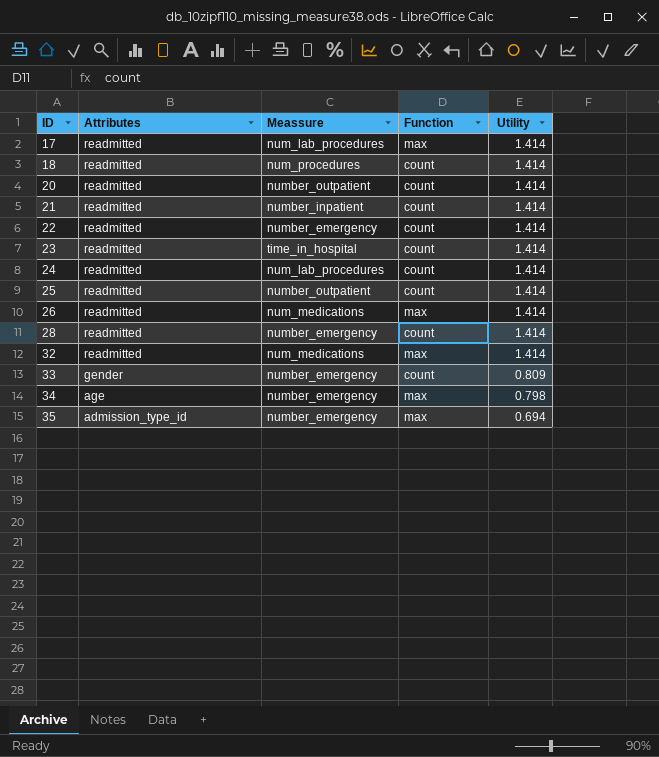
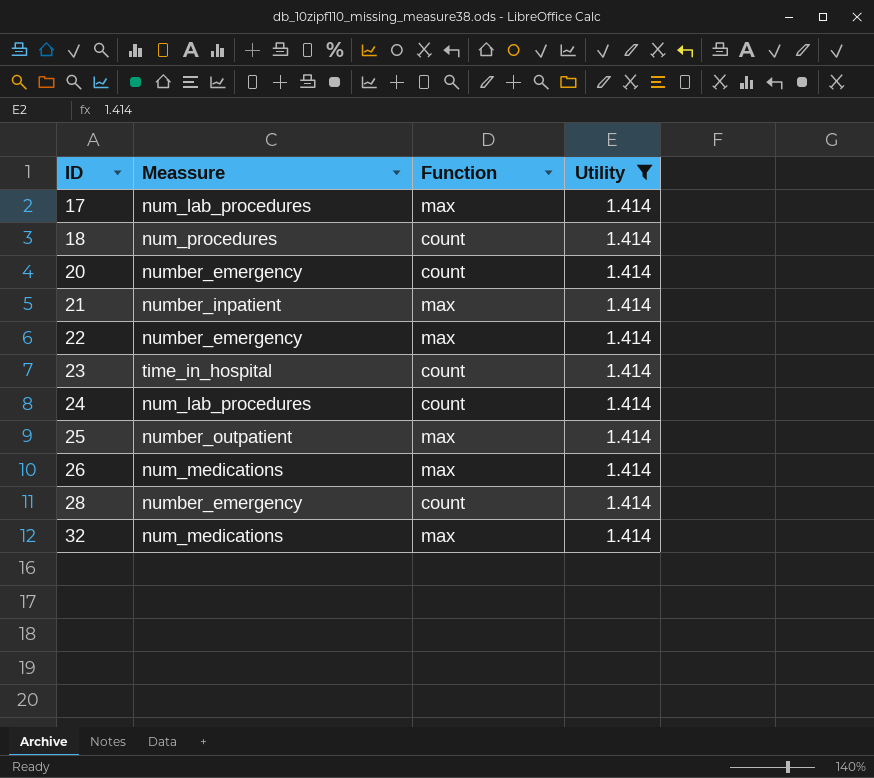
filter: none -> Utility = 1.414
column Attributes | position: 2 -> none
20 | Meassure: number_outpatient -> number_emergency
21 | Function: count -> max
22 | Function: count -> max
25 | Function: count -> max

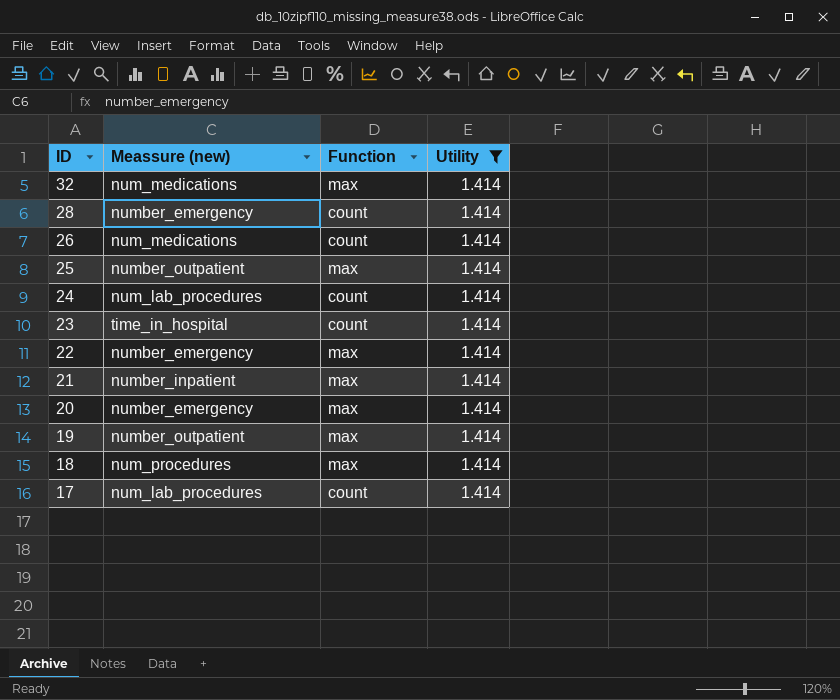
row order: ID ascending -> ID descending
column name: Meassure -> Meassure (new)
26 | Function: max -> count
20 | Function: count -> max
row 19: none -> number_outpatient | max | 1.414
18 | Function: count -> max
17 | Function: max -> count

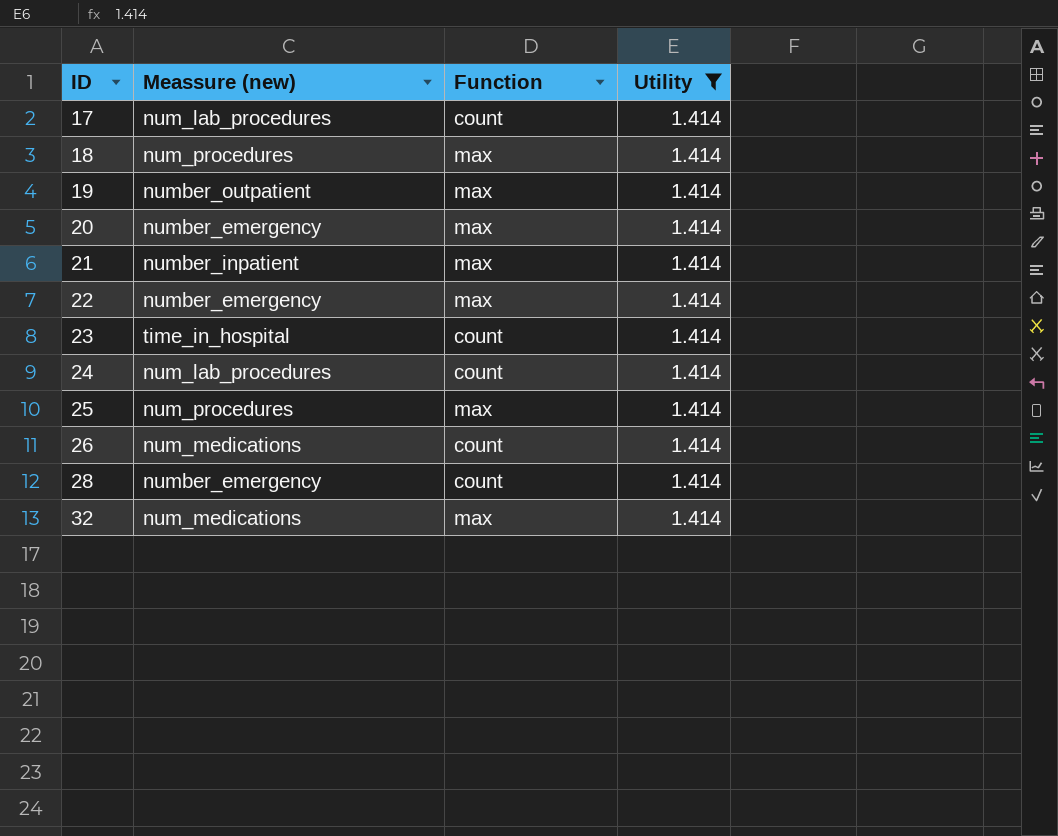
row order: ID descending -> ID ascending
25 | Meassure (new): number_outpatient -> num_procedures

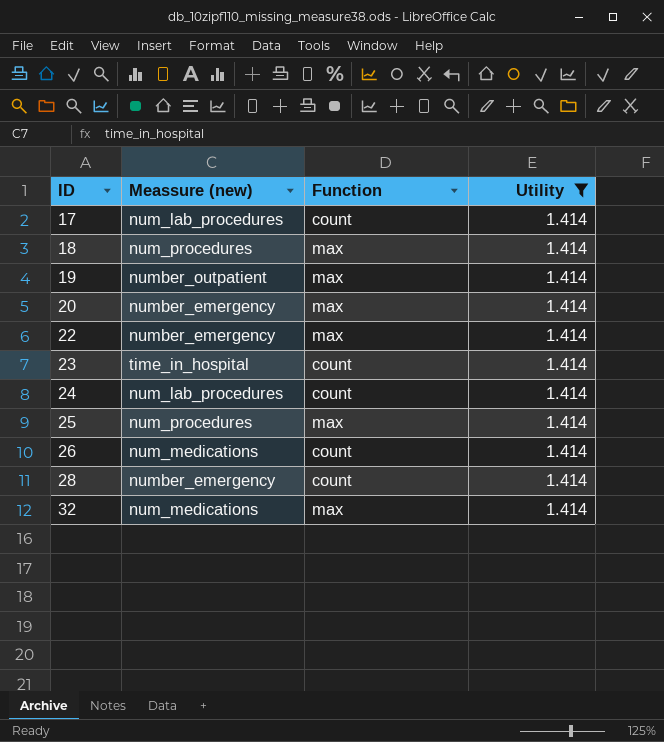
row 21: number_inpatient | max | 1.414 -> none

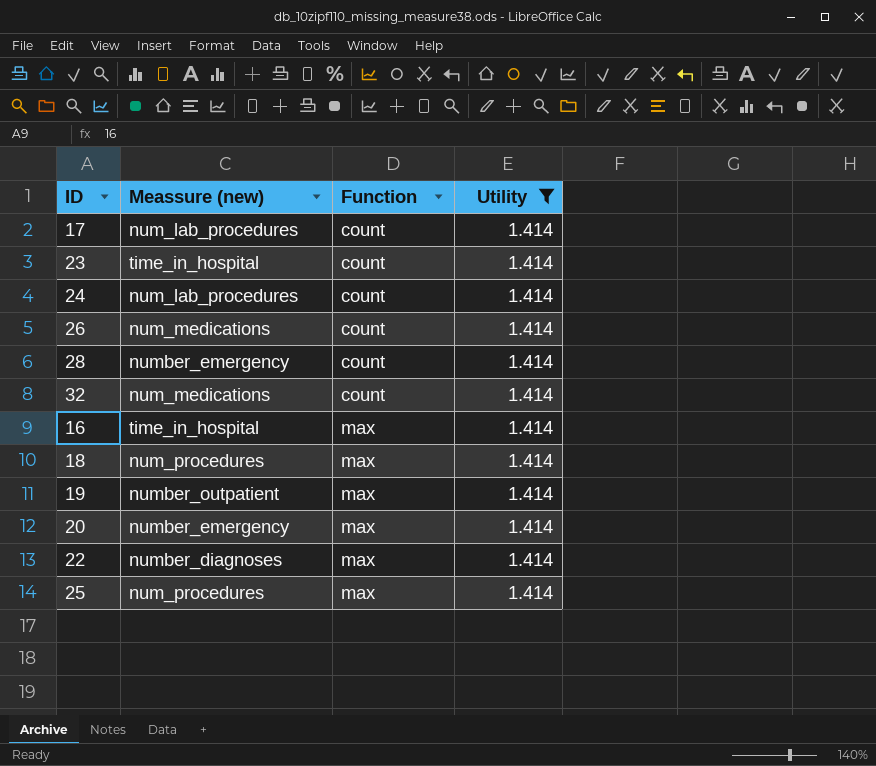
row order: ID ascending -> Function ascending
32 | Function: max -> count
row 16: none -> time_in_hospital | max | 1.414
22 | Meassure (new): number_emergency -> number_diagnoses

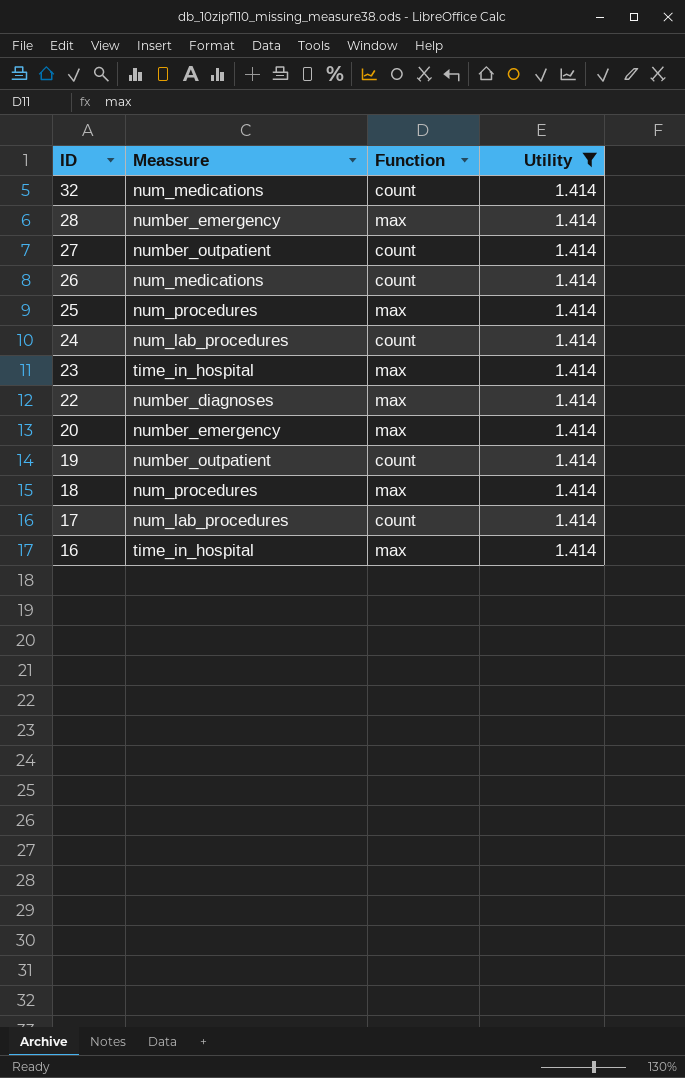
row order: Function ascending -> ID descending
column name: Meassure (new) -> Meassure
28 | Function: count -> max
row 27: none -> number_outpatient | count | 1.414
23 | Function: count -> max
19 | Function: max -> count

